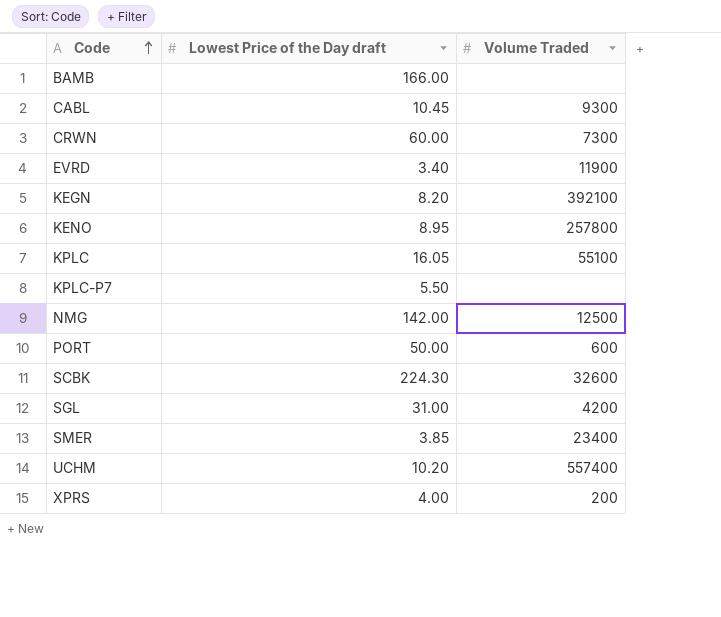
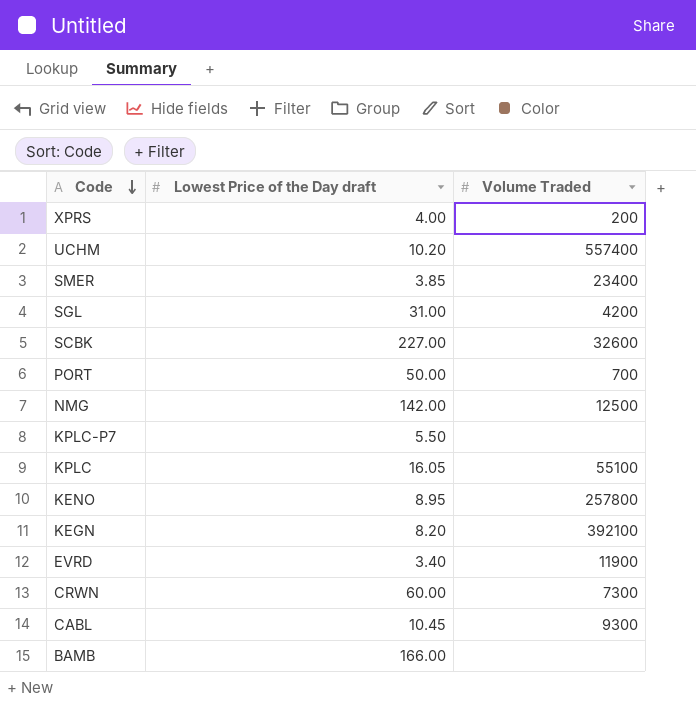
row order: Code ascending -> Code descending
SCBK | Lowest Price of the Day draft: 224.30 -> 227.00
PORT | Volume Traded: 600 -> 700

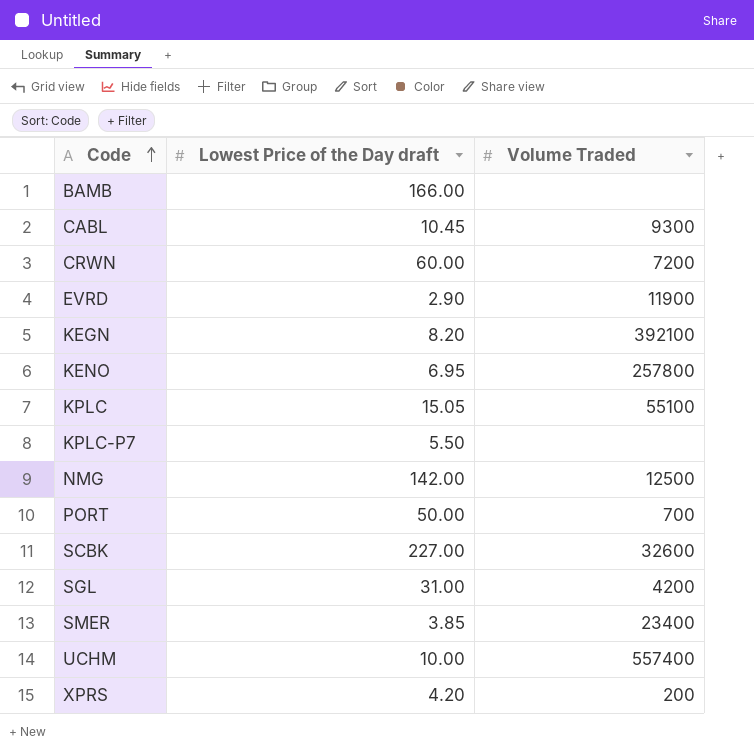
row order: Code descending -> Code ascending
CRWN | Volume Traded: 7300 -> 7200
EVRD | Lowest Price of the Day draft: 3.40 -> 2.90
KENO | Lowest Price of the Day draft: 8.95 -> 6.95
KPLC | Lowest Price of the Day draft: 16.05 -> 15.05
UCHM | Lowest Price of the Day draft: 10.20 -> 10.00
XPRS | Lowest Price of the Day draft: 4.00 -> 4.20

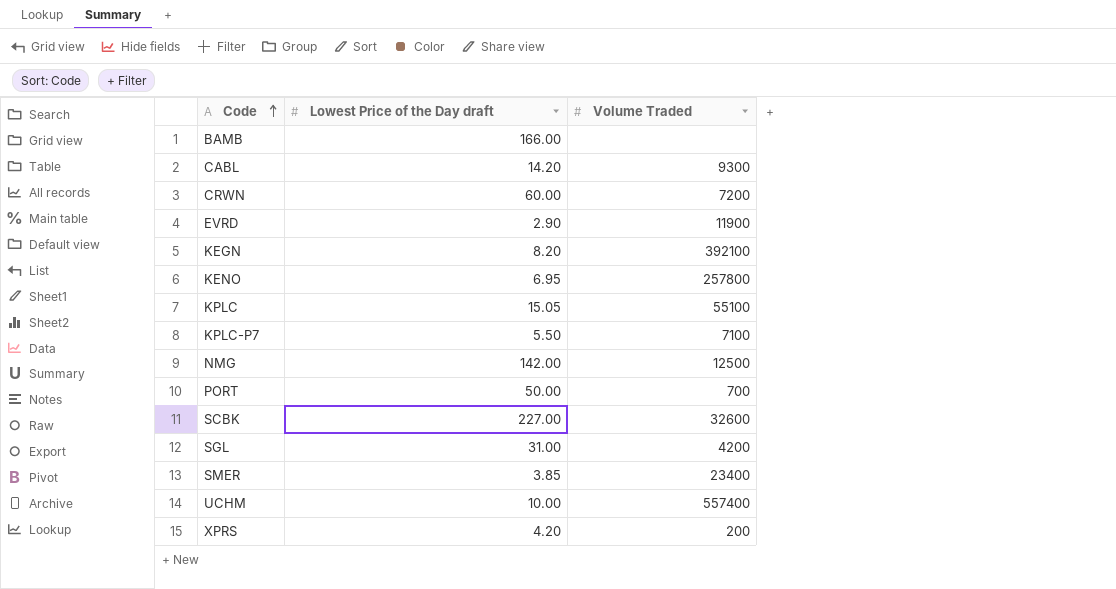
CABL | Lowest Price of the Day draft: 10.45 -> 14.20
KPLC-P7 | Volume Traded: none -> 7100

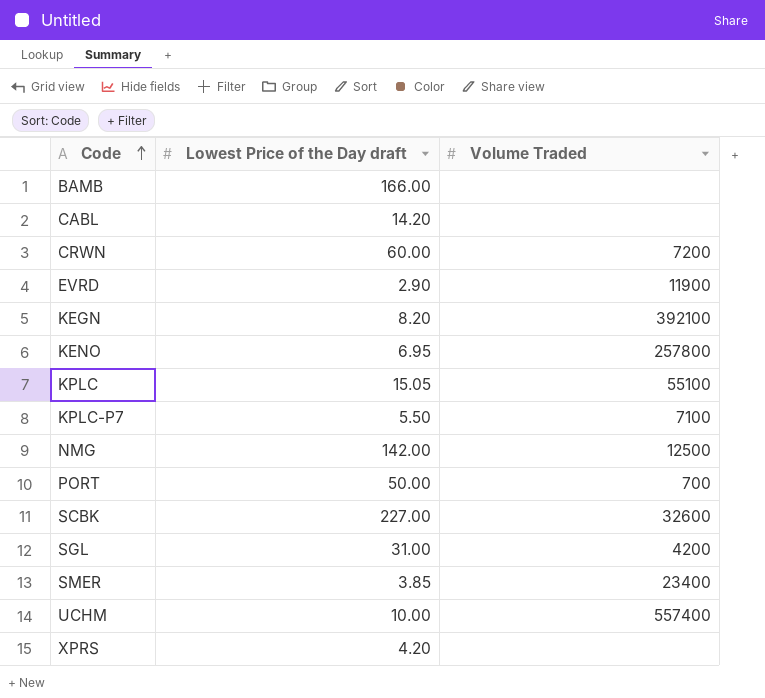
CABL | Volume Traded: 9300 -> none
XPRS | Volume Traded: 200 -> none

